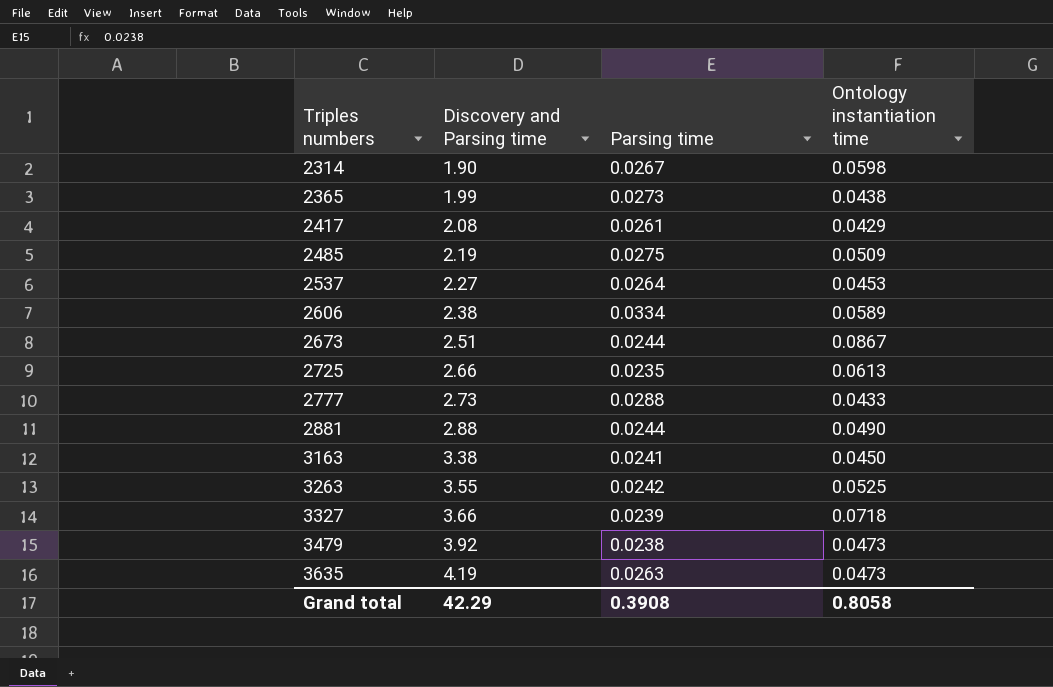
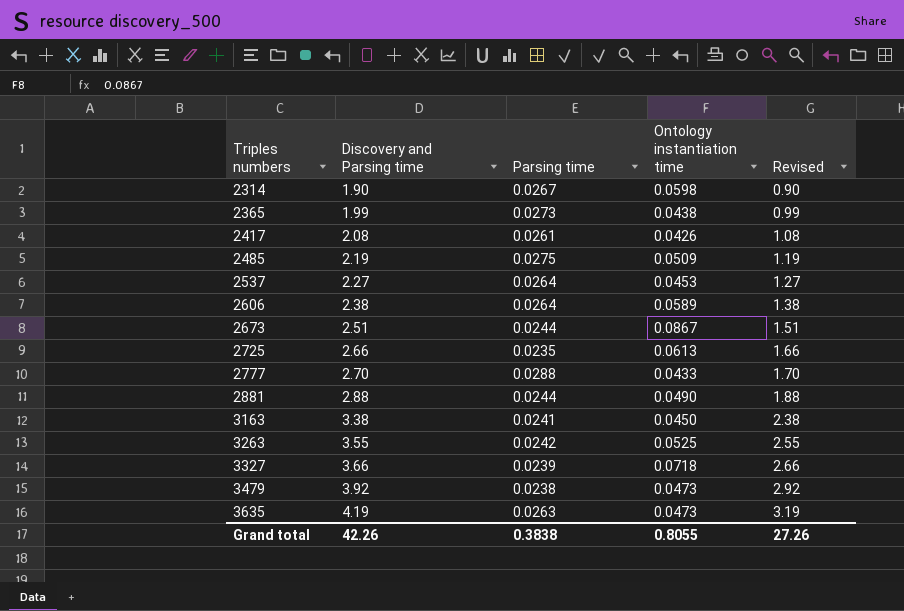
column Revised | formula: none -> [Discovery and Parsing time] - 1
2417 | Ontology instantiation time: 0.0429 -> 0.0426
2606 | Parsing time: 0.0334 -> 0.0264
2777 | Discovery and Parsing time: 2.73 -> 2.70
Grand total | Discovery and Parsing time: 42.29 -> 42.26
Grand total | Parsing time: 0.3908 -> 0.3838
Grand total | Ontology instantiation time: 0.8058 -> 0.8055

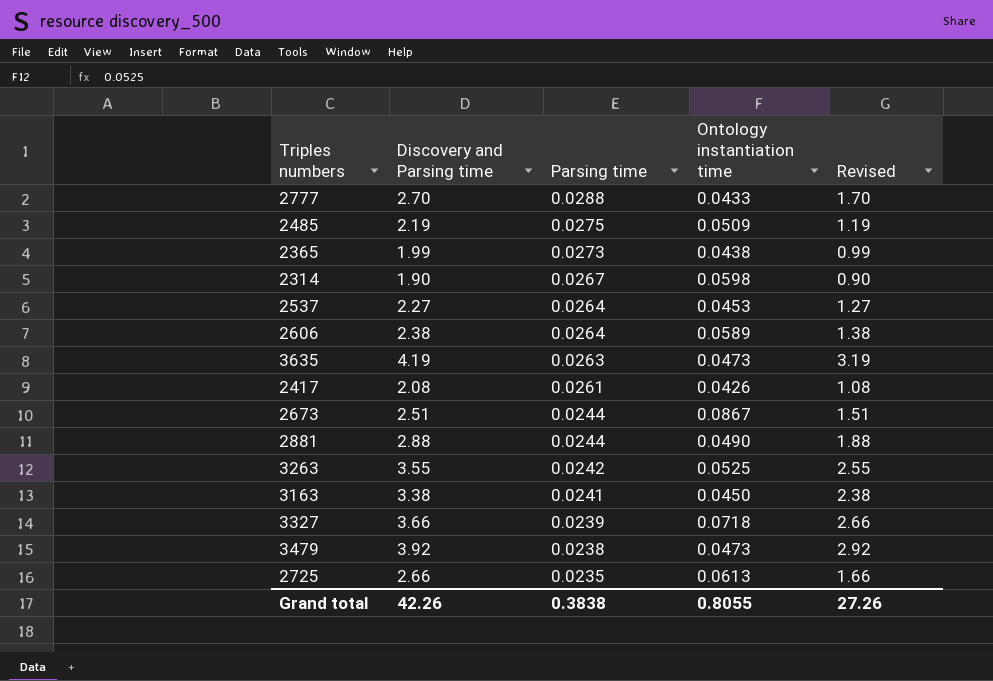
row order: Triples numbers ascending -> Parsing time descending

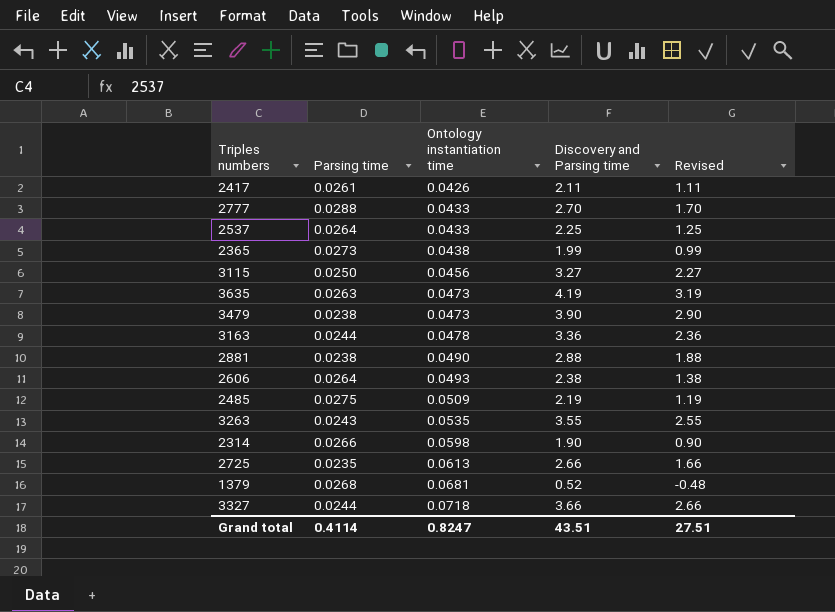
row order: Parsing time descending -> Ontology instantiation time ascending
column Discovery and Parsing time | position: 2 -> 4
row 2673: 2.51 | 0.0244 | 0.0867 | 1.51 -> none
2417 | Discovery and Parsing time: 2.08 -> 2.11
2417 | Revised: 1.08 -> 1.11
2537 | Ontology instantiation time: 0.0453 -> 0.0433
2537 | Discovery and Parsing time: 2.27 -> 2.25
2537 | Revised: 1.27 -> 1.25
row 3115: none -> 0.0250 | 0.0456 | 3.27 | 2.27
3479 | Discovery and Parsing time: 3.92 -> 3.90
3479 | Revised: 2.92 -> 2.90
3163 | Parsing time: 0.0241 -> 0.0244
3163 | Ontology instantiation time: 0.0450 -> 0.0478
3163 | Discovery and Parsing time: 3.38 -> 3.36
3163 | Revised: 2.38 -> 2.36
2881 | Parsing time: 0.0244 -> 0.0238
2606 | Ontology instantiation time: 0.0589 -> 0.0493
3263 | Parsing time: 0.0242 -> 0.0243
3263 | Ontology instantiation time: 0.0525 -> 0.0535
2314 | Parsing time: 0.0267 -> 0.0266
row 1379: none -> 0.0268 | 0.0681 | 0.52 | -0.48
3327 | Parsing time: 0.0239 -> 0.0244
Grand total | Parsing time: 0.3838 -> 0.4114
Grand total | Ontology instantiation time: 0.8055 -> 0.8247
Grand total | Discovery and Parsing time: 42.26 -> 43.51
Grand total | Revised: 27.26 -> 27.51

